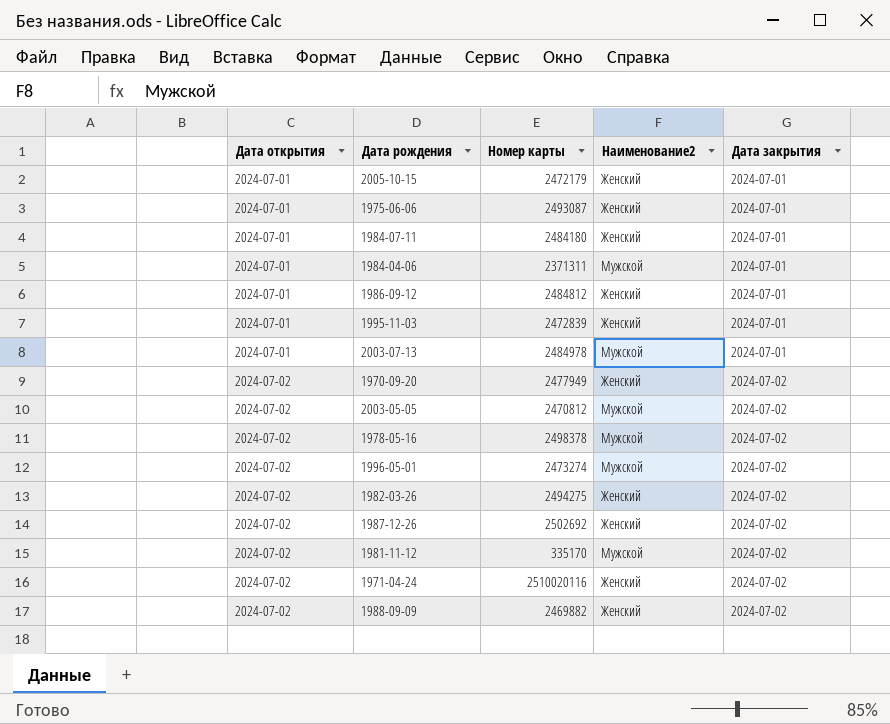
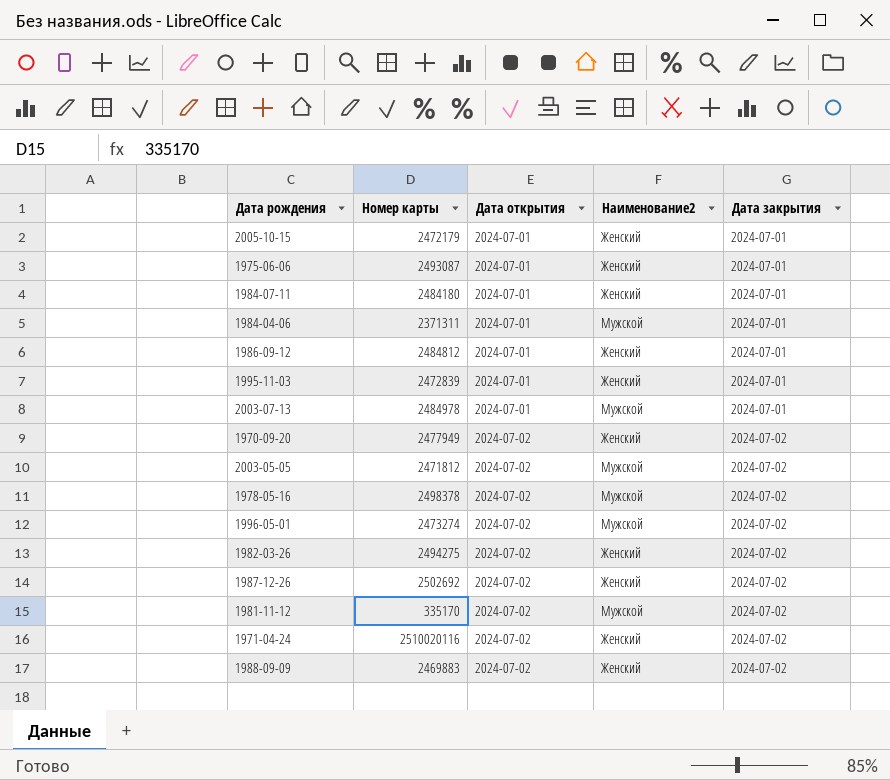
column Дата открытия | position: 1 -> 3
2003-05-05 | Номер карты: 2470812 -> 2471812
1988-09-09 | Номер карты: 2469882 -> 2469883

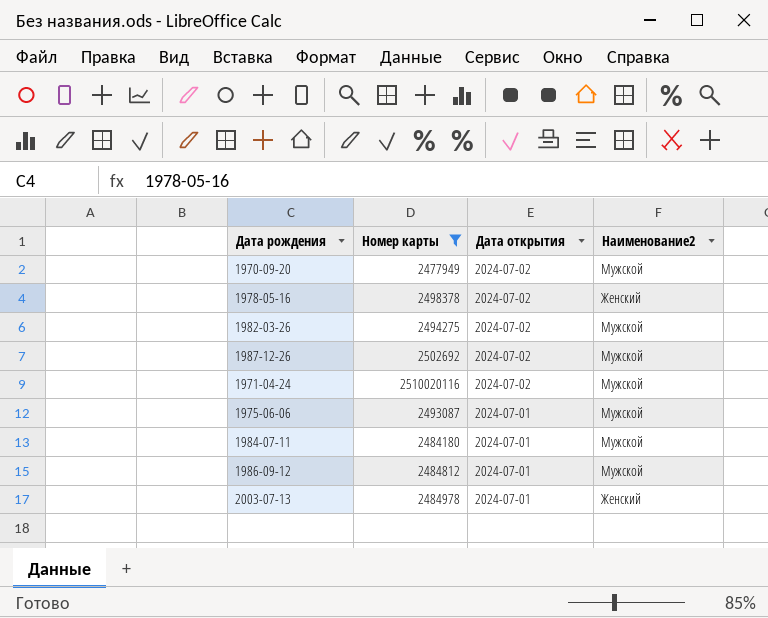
filter: none -> Номер карты >= 2477949
row order: Дата открытия ascending -> Дата открытия descending
column Дата закрытия | position: 5 -> none
1970-09-20 | Наименование2: Женский -> Мужской
1978-05-16 | Наименование2: Мужской -> Женский
1982-03-26 | Наименование2: Женский -> Мужской
1987-12-26 | Наименование2: Женский -> Мужской
1971-04-24 | Наименование2: Женский -> Мужской
1975-06-06 | Наименование2: Женский -> Мужской
1984-07-11 | Наименование2: Женский -> Мужской
1986-09-12 | Наименование2: Женский -> Мужской
2003-07-13 | Наименование2: Мужской -> Женский

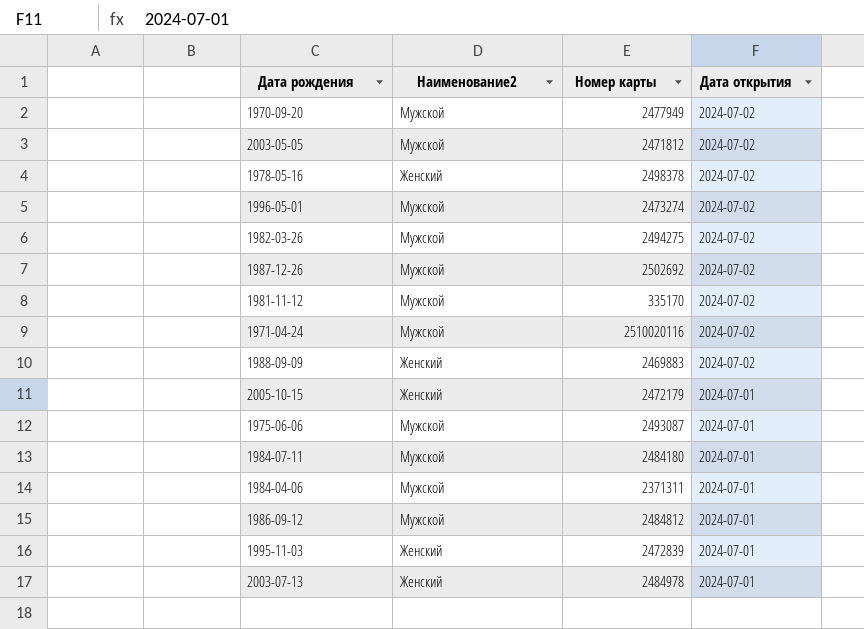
filter: Номер карты >= 2477949 -> none
column Наименование2 | position: 4 -> 2

